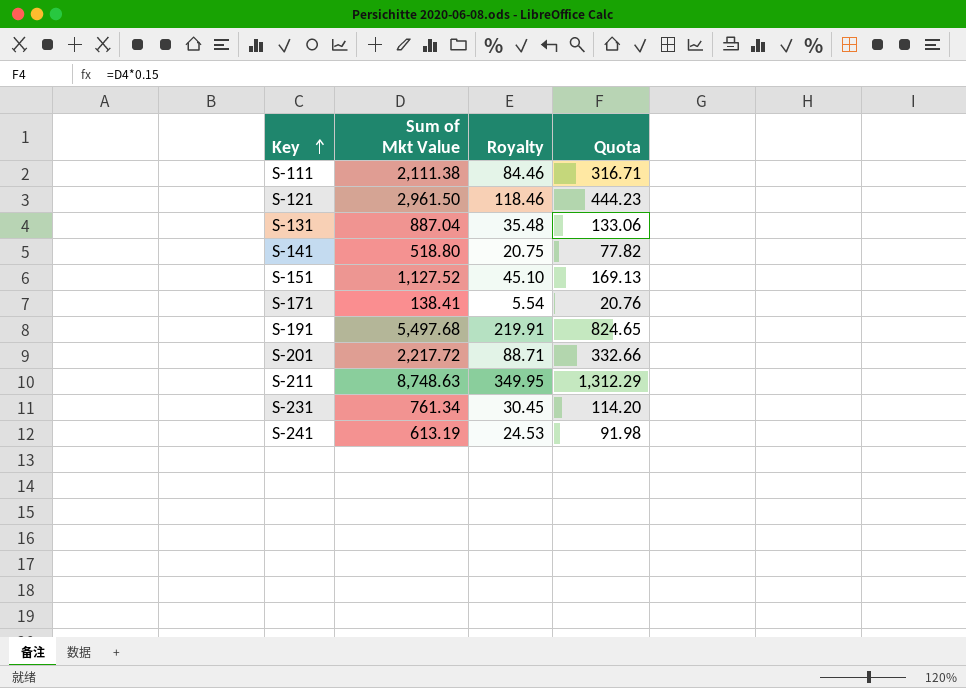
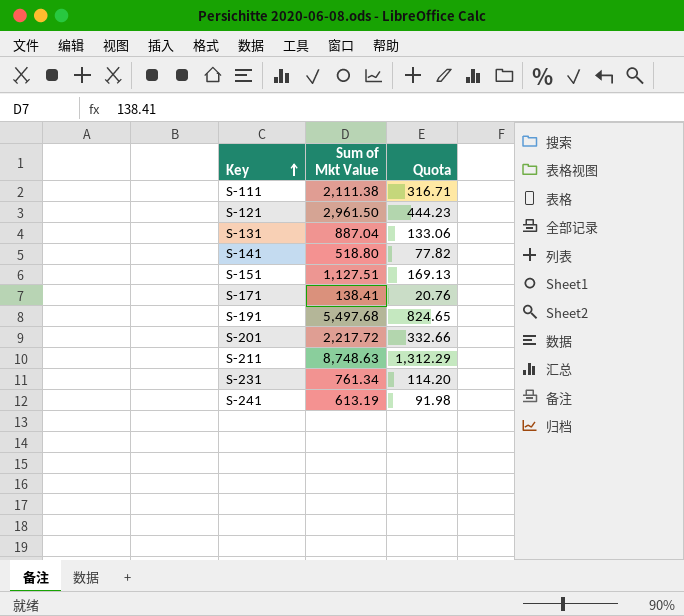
column Royalty | formula: [Sum of Mkt Value] * 0.04 -> none
S-151 | Sum of Mkt Value: 1,127.52 -> 1,127.51

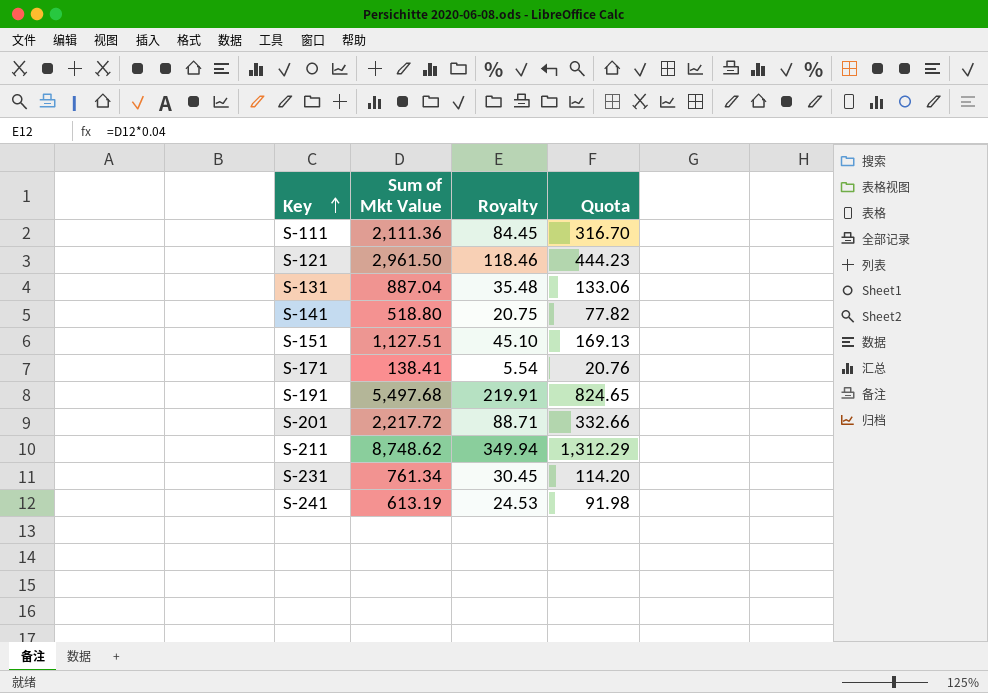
column Royalty | formula: none -> [Sum of Mkt Value] * 0.04
S-111 | Sum of Mkt Value: 2,111.38 -> 2,111.36
S-111 | Quota: 316.71 -> 316.70
S-211 | Sum of Mkt Value: 8,748.63 -> 8,748.62

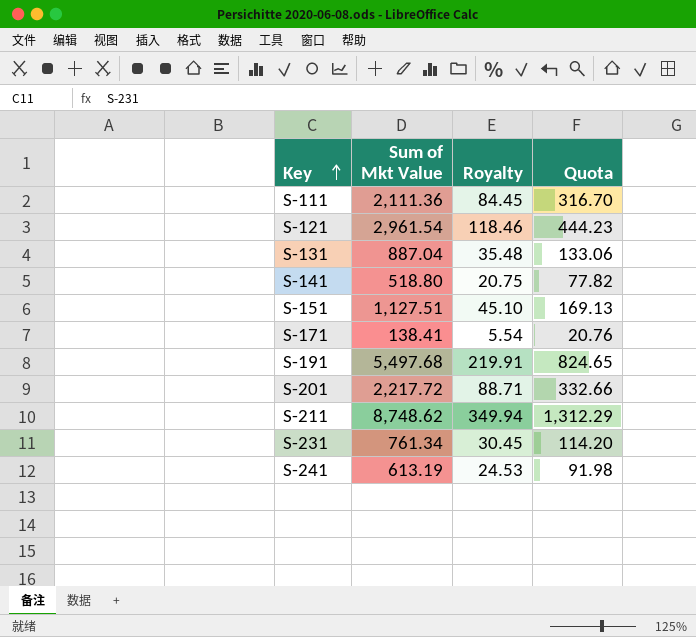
S-121 | Sum of Mkt Value: 2,961.50 -> 2,961.54

